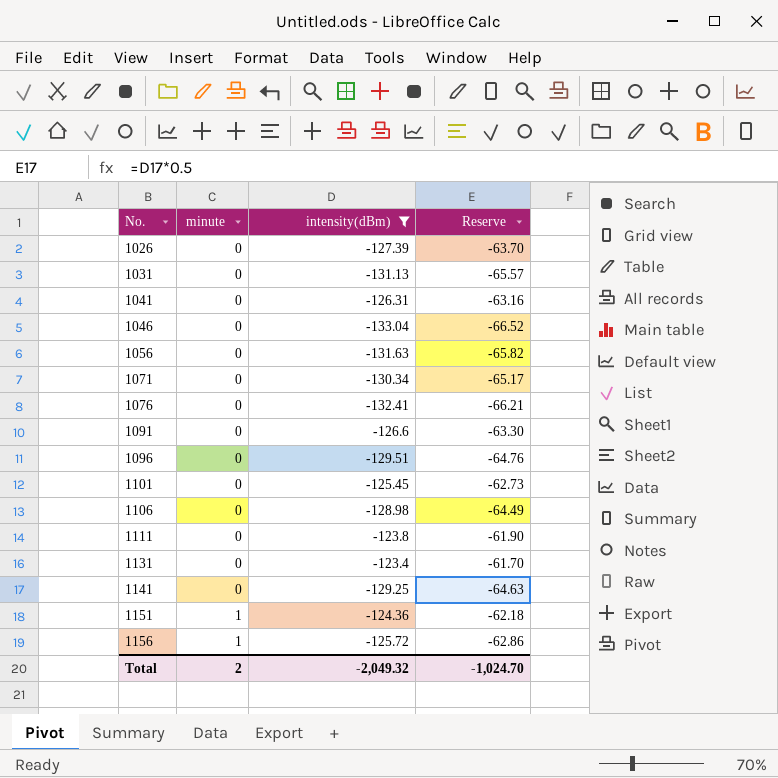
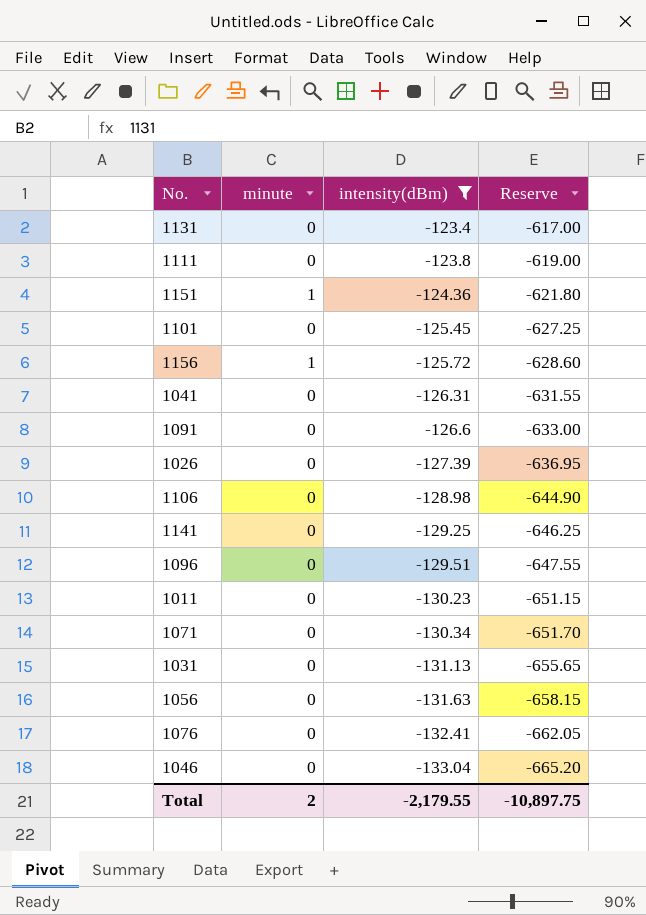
row order: No. ascending -> intensity(dBm) descending
column Reserve | formula: [intensity(dBm)] * 0.5 -> [intensity(dBm)] * 5
row 1011: none -> 0 | -130.23 | -651.15
Total | intensity(dBm): -2,049.32 -> -2,179.55
Total | Reserve: -1,024.70 -> -10,897.75

